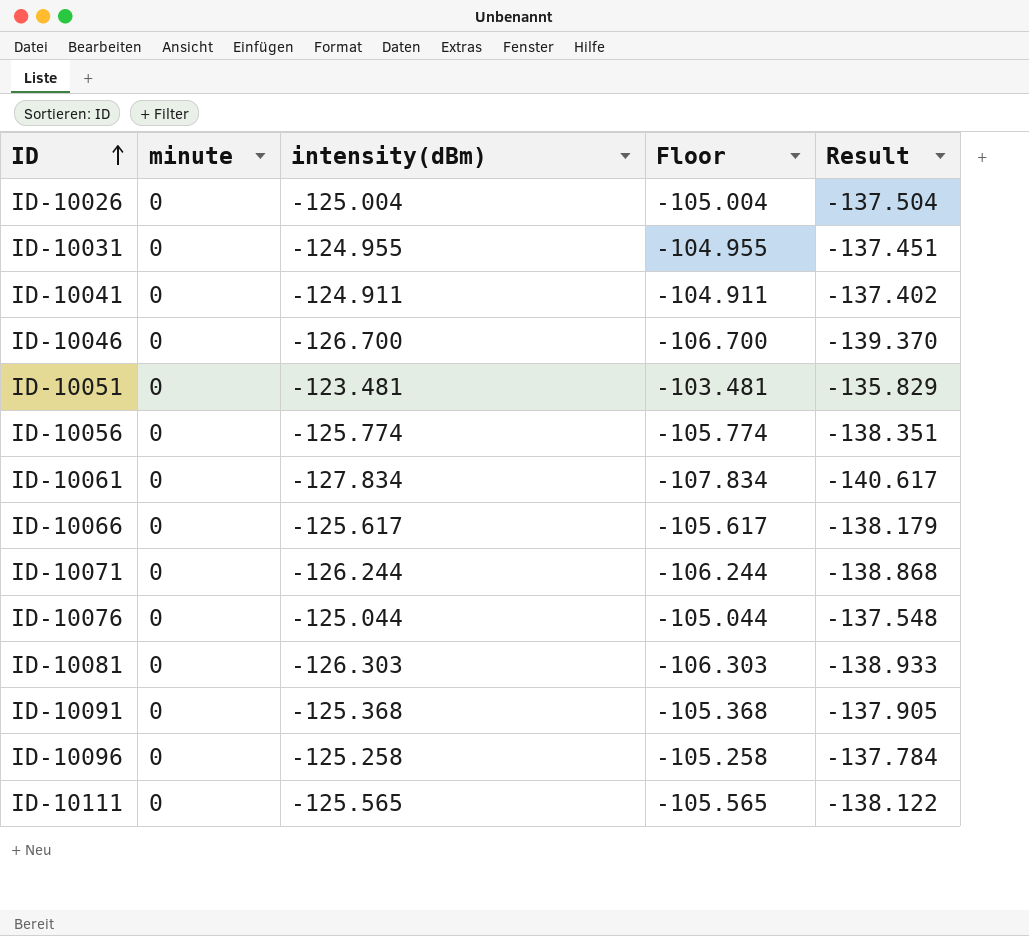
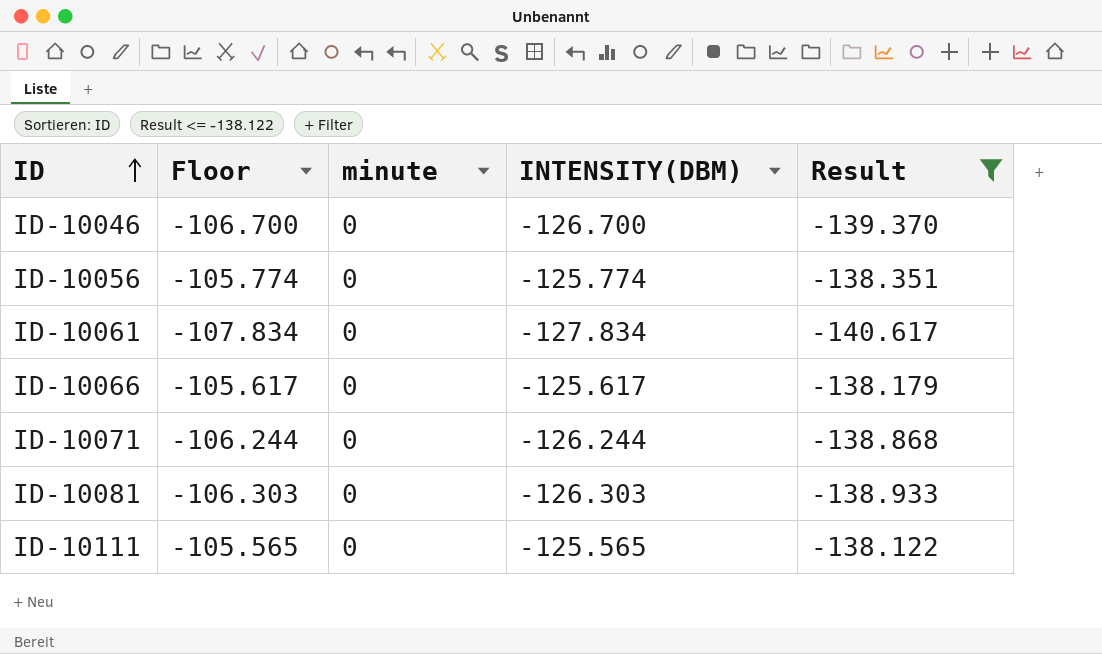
filter: none -> Result <= -138.122
column Floor | position: 4 -> 2
column name: intensity(dBm) -> INTENSITY(DBM)

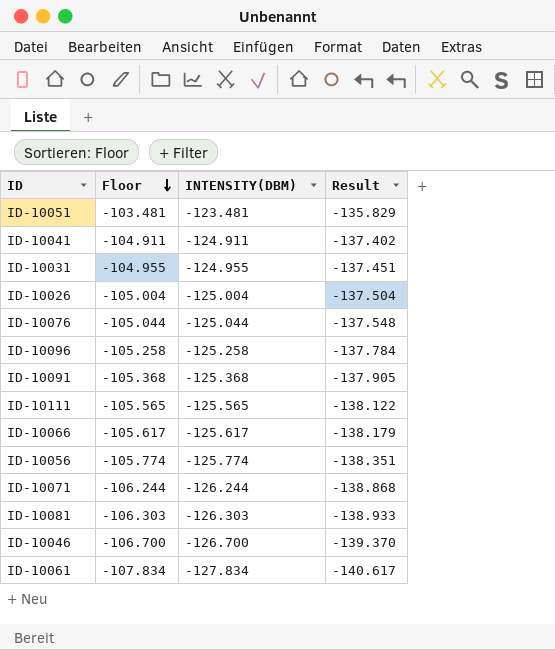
filter: Result <= -138.122 -> none
row order: ID ascending -> Floor descending
column minute | position: 3 -> none

